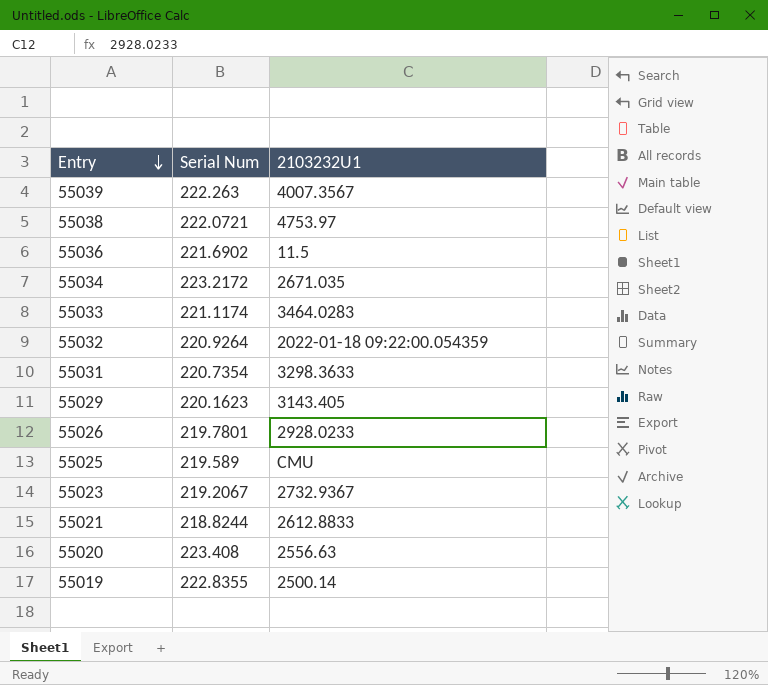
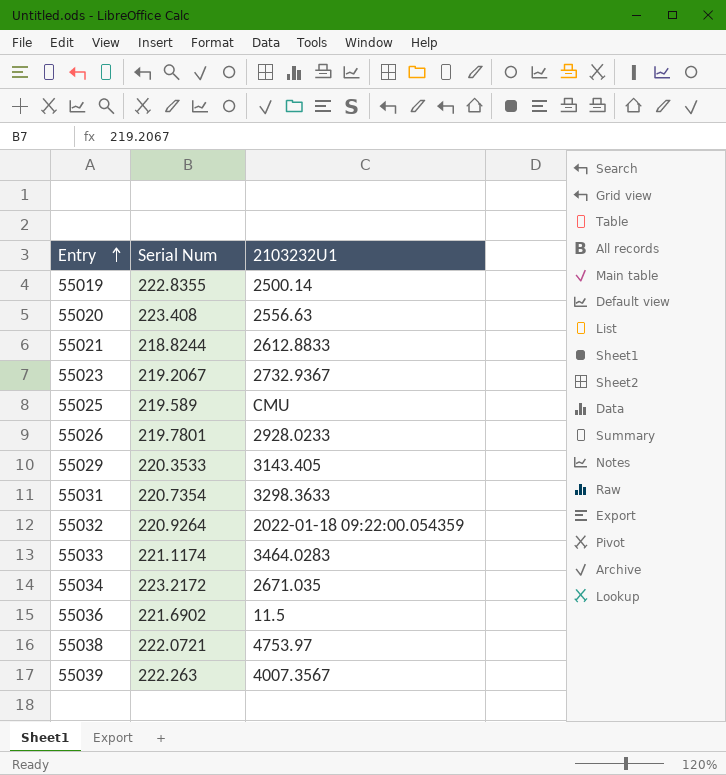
row order: Entry descending -> Entry ascending
55029 | Serial Num: 220.1623 -> 220.3533

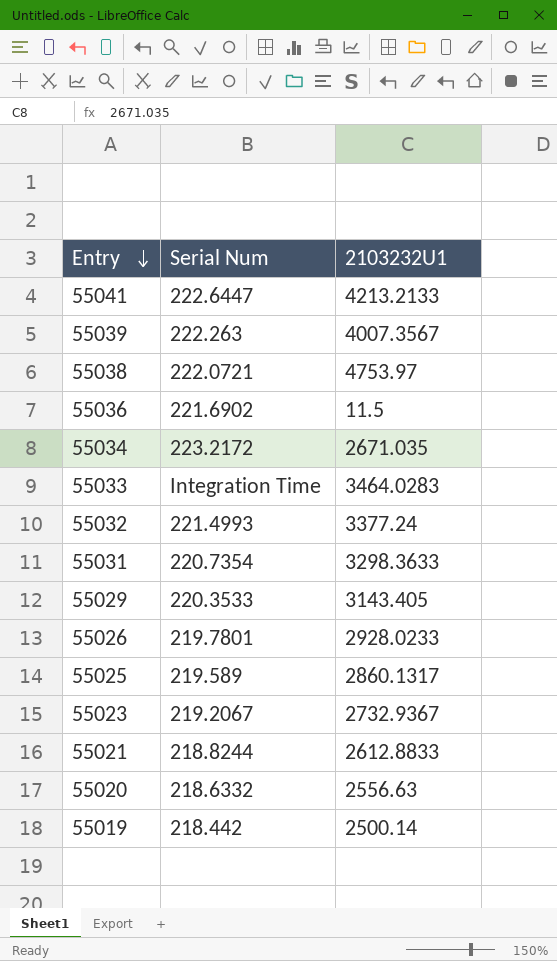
row order: Entry ascending -> Entry descending
row 55041: none -> 222.6447 | 4213.2133
55033 | Serial Num: 221.1174 -> Integration Time
55032 | Serial Num: 220.9264 -> 221.4993
55032 | 2103232U1: 2022-01-18 09:22:00.054359 -> 3377.24
55025 | 2103232U1: CMU -> 2860.1317
55020 | Serial Num: 223.408 -> 218.6332
55019 | Serial Num: 222.8355 -> 218.442

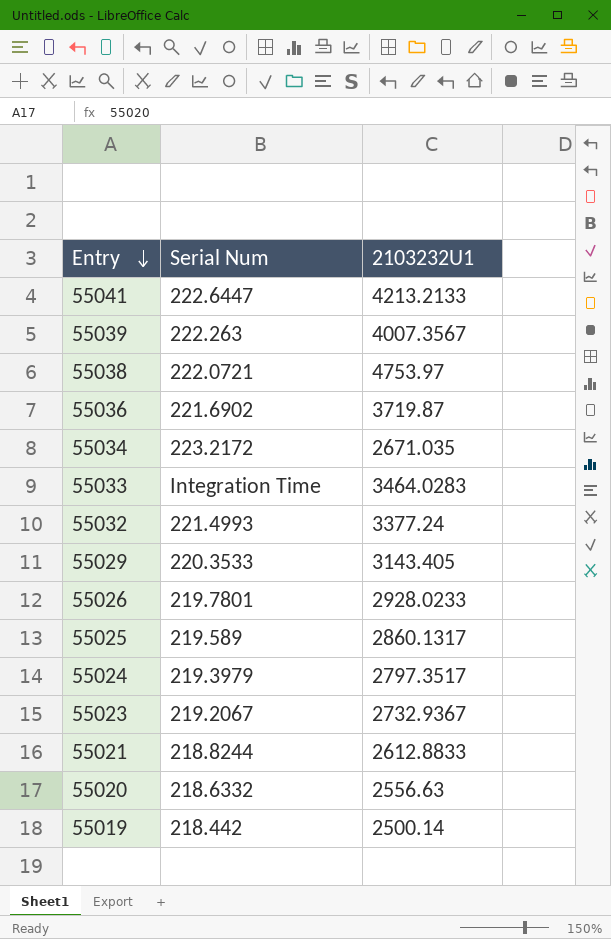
row 55031: 220.7354 | 3298.3633 -> none
55036 | 2103232U1: 11.5 -> 3719.87
row 55024: none -> 219.3979 | 2797.3517

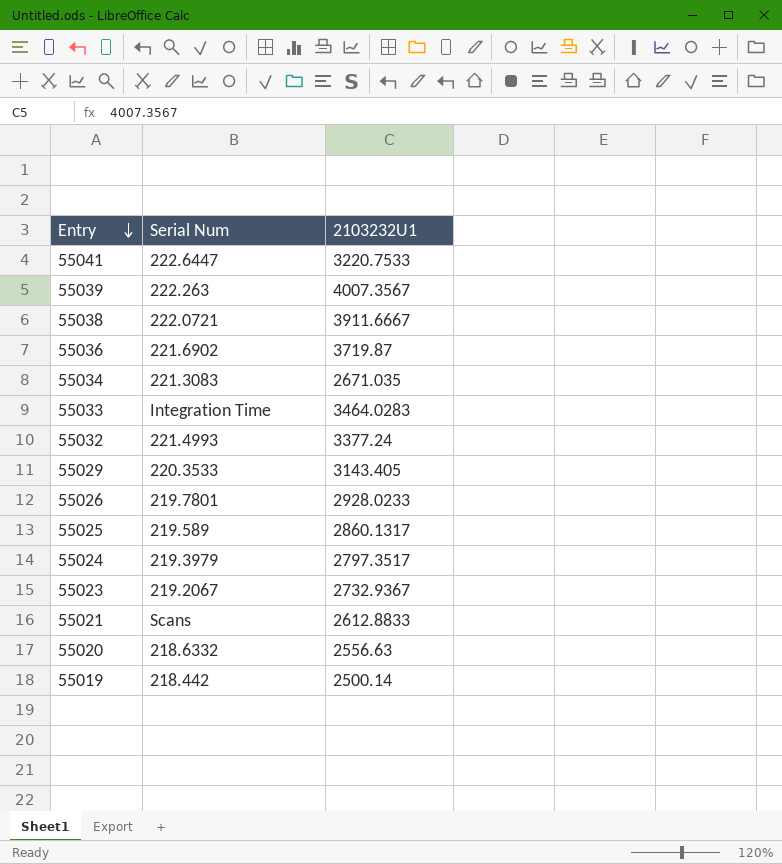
55041 | 2103232U1: 4213.2133 -> 3220.7533
55038 | 2103232U1: 4753.97 -> 3911.6667
55034 | Serial Num: 223.2172 -> 221.3083
55021 | Serial Num: 218.8244 -> Scans

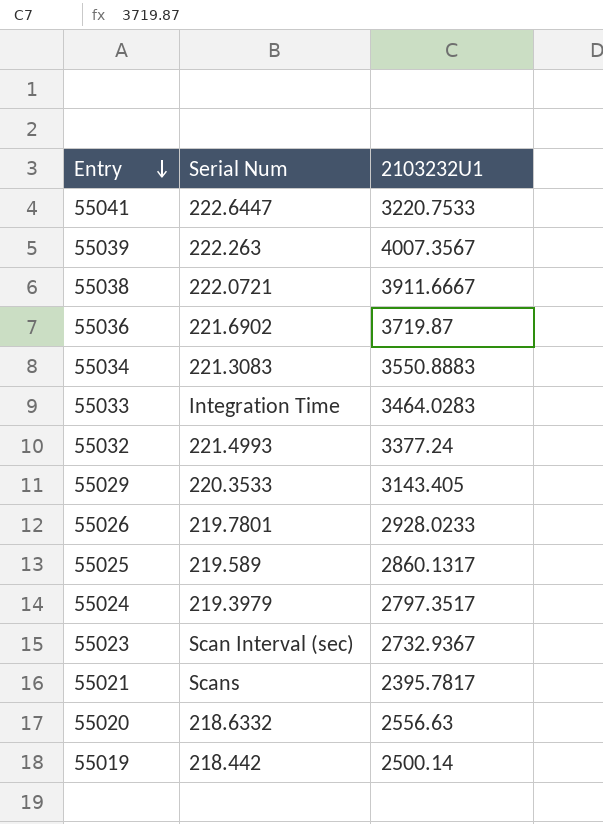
55034 | 2103232U1: 2671.035 -> 3550.8883
55023 | Serial Num: 219.2067 -> Scan Interval (sec)
55021 | 2103232U1: 2612.8833 -> 2395.7817

